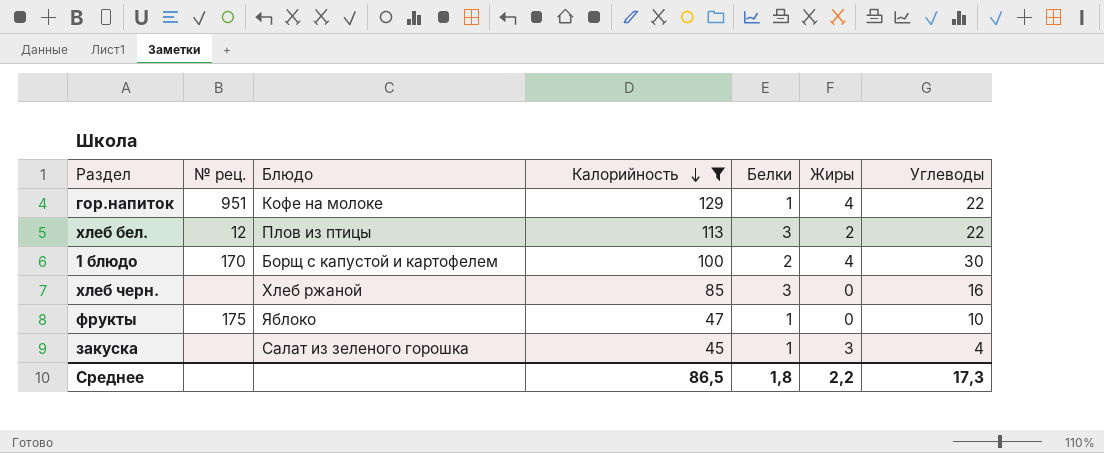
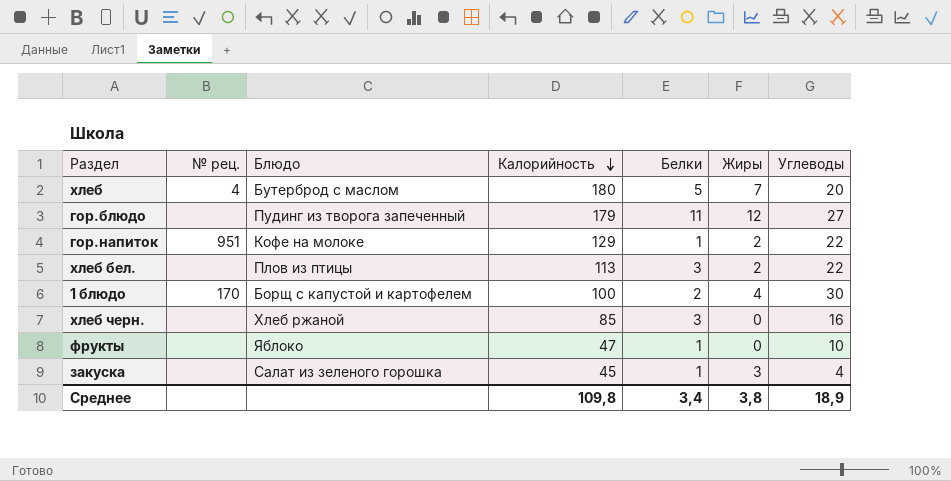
filter: Калорийность <= 129 -> none
гор.напиток | Жиры: 4 -> 2
хлеб бел. | № рец.: 12 -> none
фрукты | № рец.: 175 -> none
Среднее | Калорийность: 86,5 -> 109,8
Среднее | Белки: 1,8 -> 3,4
Среднее | Жиры: 2,2 -> 3,8
Среднее | Углеводы: 17,3 -> 18,9

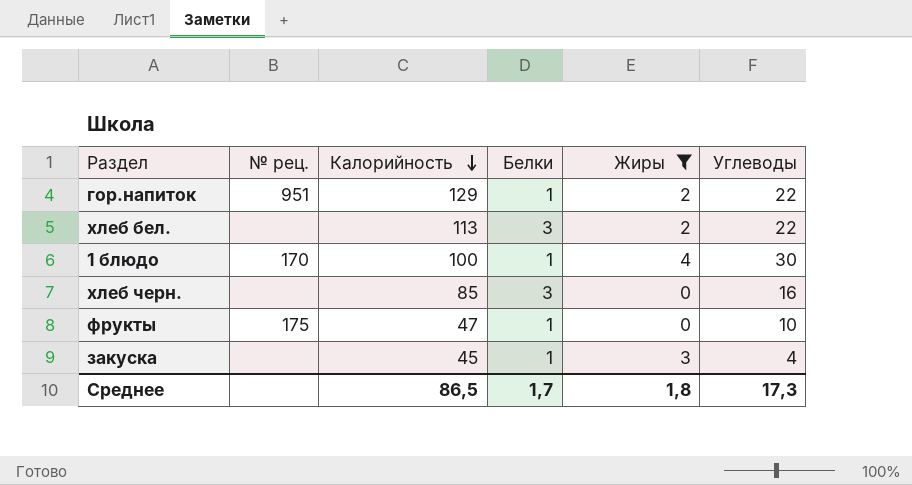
filter: none -> Жиры <= 4
column Блюдо | position: 3 -> none
1 блюдо | Белки: 2 -> 1
фрукты | № рец.: none -> 175
Среднее | Калорийность: 109,8 -> 86,5
Среднее | Белки: 3,4 -> 1,7
Среднее | Жиры: 3,8 -> 1,8
Среднее | Углеводы: 18,9 -> 17,3

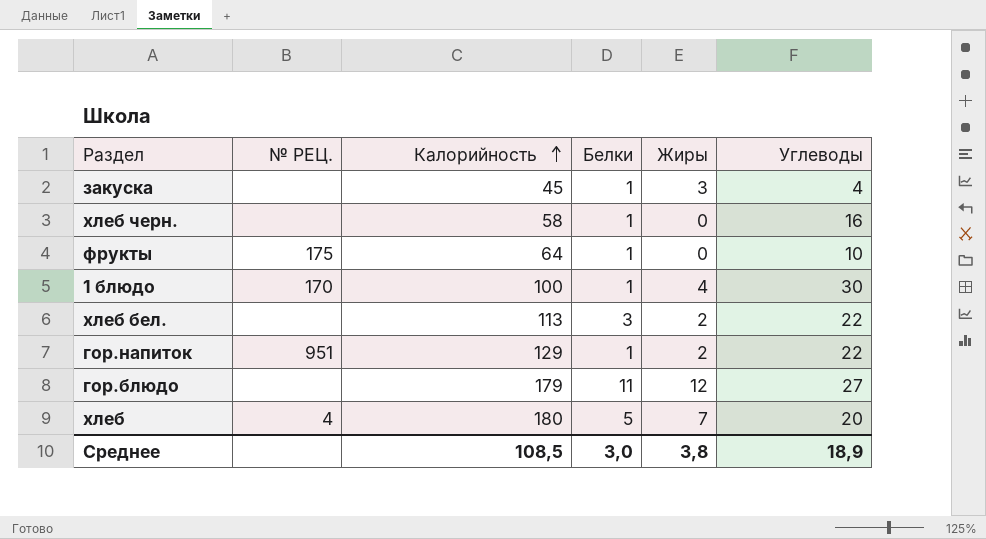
filter: Жиры <= 4 -> none
row order: Калорийность descending -> Калорийность ascending
column name: № рец. -> № РЕЦ.
хлеб черн. | Калорийность: 85 -> 58
хлеб черн. | Белки: 3 -> 1
фрукты | Калорийность: 47 -> 64
Среднее | Калорийность: 86,5 -> 108,5
Среднее | Белки: 1,7 -> 3,0
Среднее | Жиры: 1,8 -> 3,8
Среднее | Углеводы: 17,3 -> 18,9

